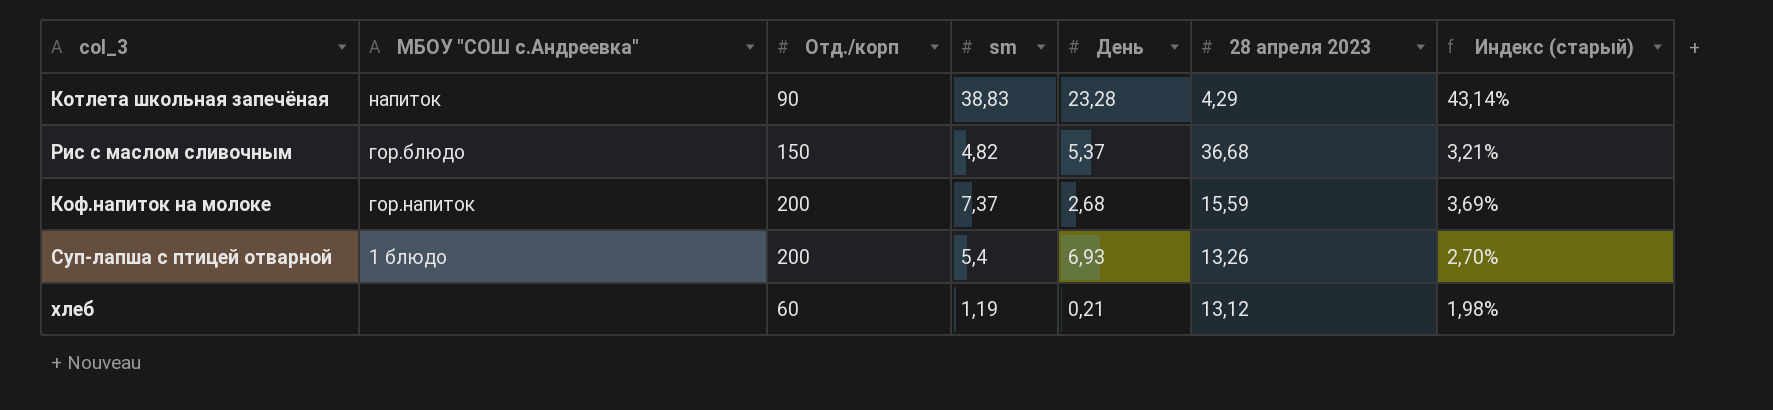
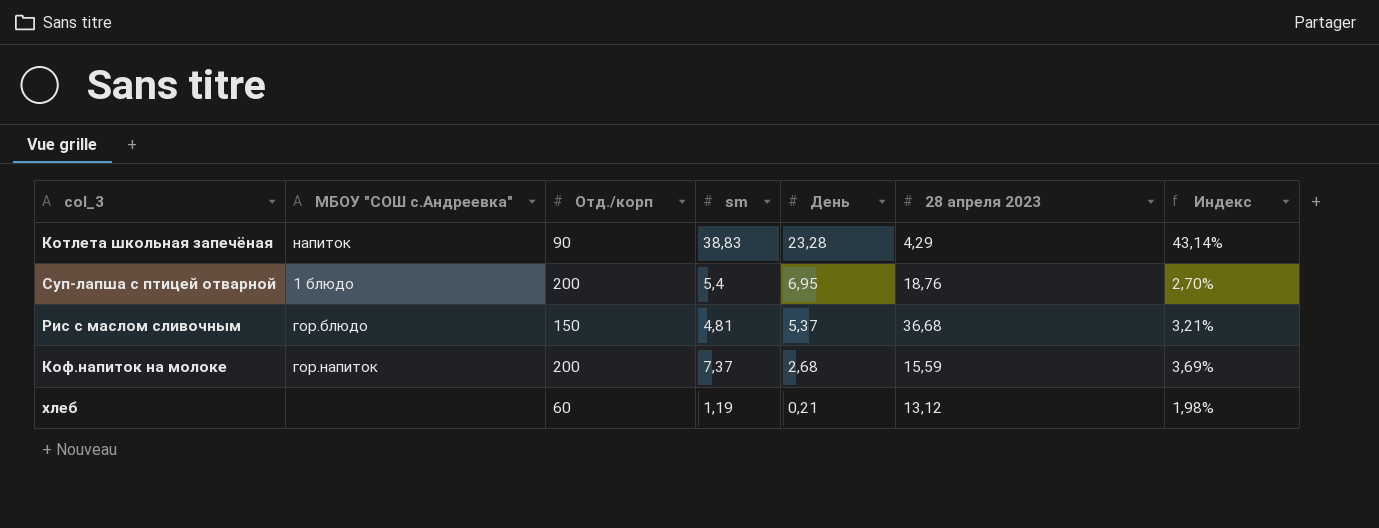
row order: none -> День descending
column name: Индекс (старый) -> Индекс
Суп-лапша с птицей отварной | День: 6,93 -> 6,95
Суп-лапша с птицей отварной | 28 апреля 2023: 13,26 -> 18,76
Рис с маслом сливочным | sm: 4,82 -> 4,81

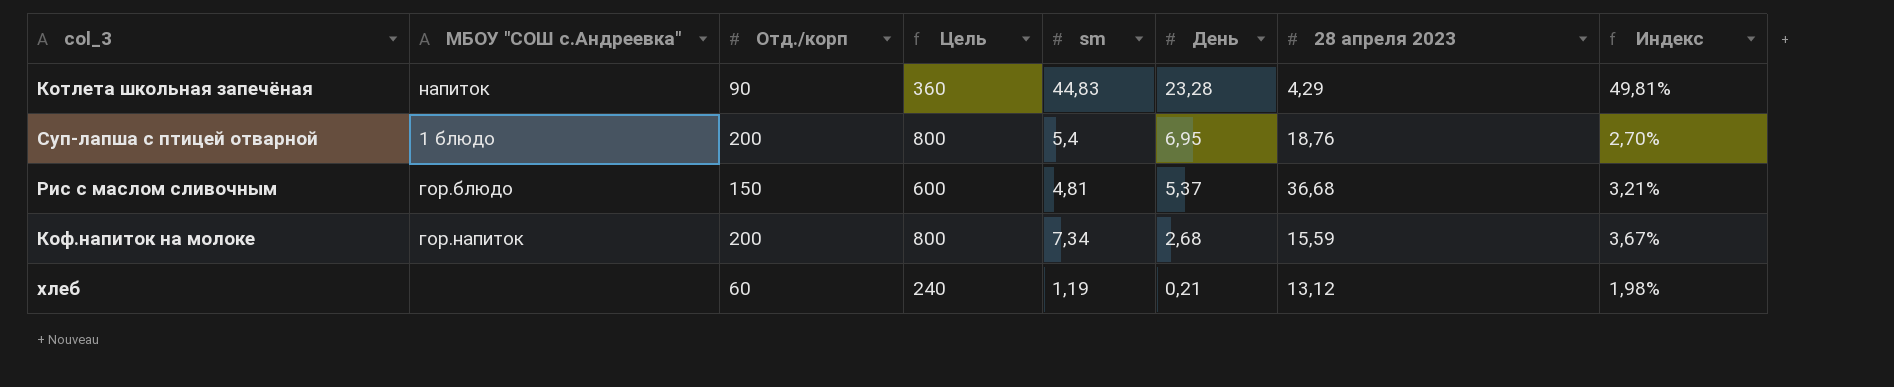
column Цель | formula: none -> [Отд./корп] * 4
Котлета школьная запечёная | sm: 38,83 -> 44,83
Котлета школьная запечёная | Индекс: 43,14% -> 49,81%
Коф.напиток на молоке | sm: 7,37 -> 7,34
Коф.напиток на молоке | Индекс: 3,69% -> 3,67%

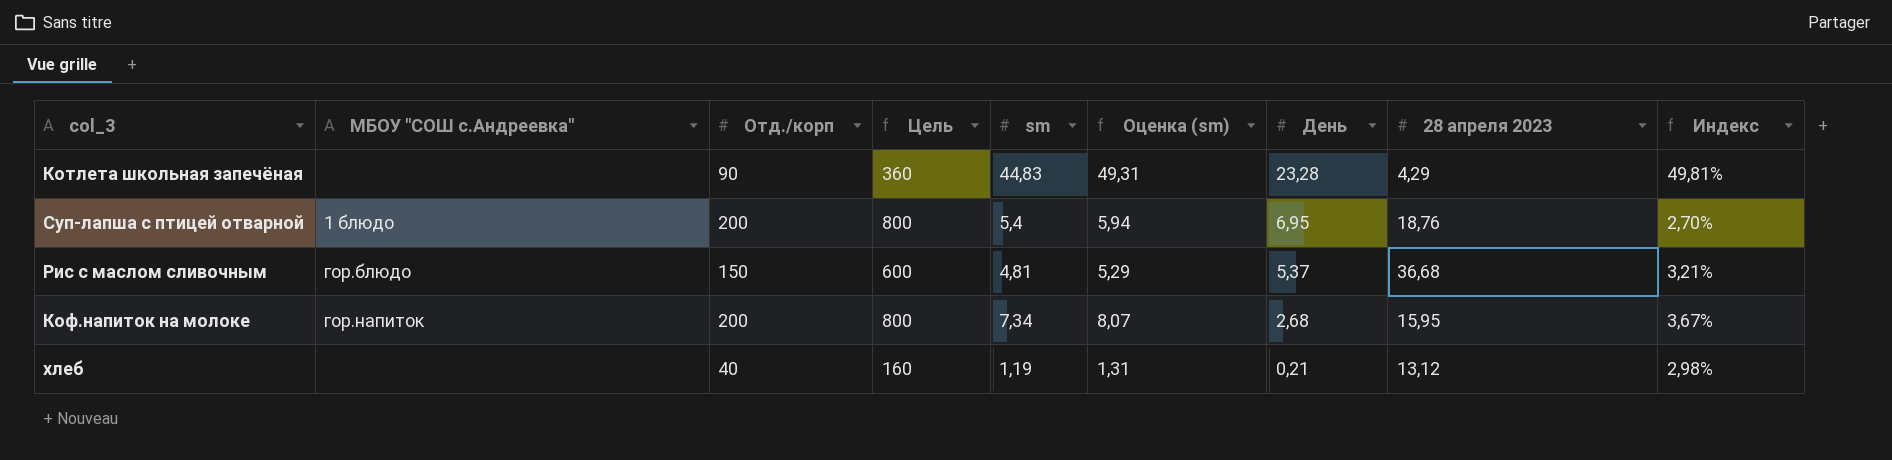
column Оценка (sm) | formula: none -> [sm] * 1,1
Котлета школьная запечёная | МБОУ "СОШ с.Андреевка": напиток -> none
Коф.напиток на молоке | 28 апреля 2023: 15,59 -> 15,95
хлеб | Отд./корп: 60 -> 40
хлеб | Цель: 240 -> 160
хлеб | Индекс: 1,98% -> 2,98%

